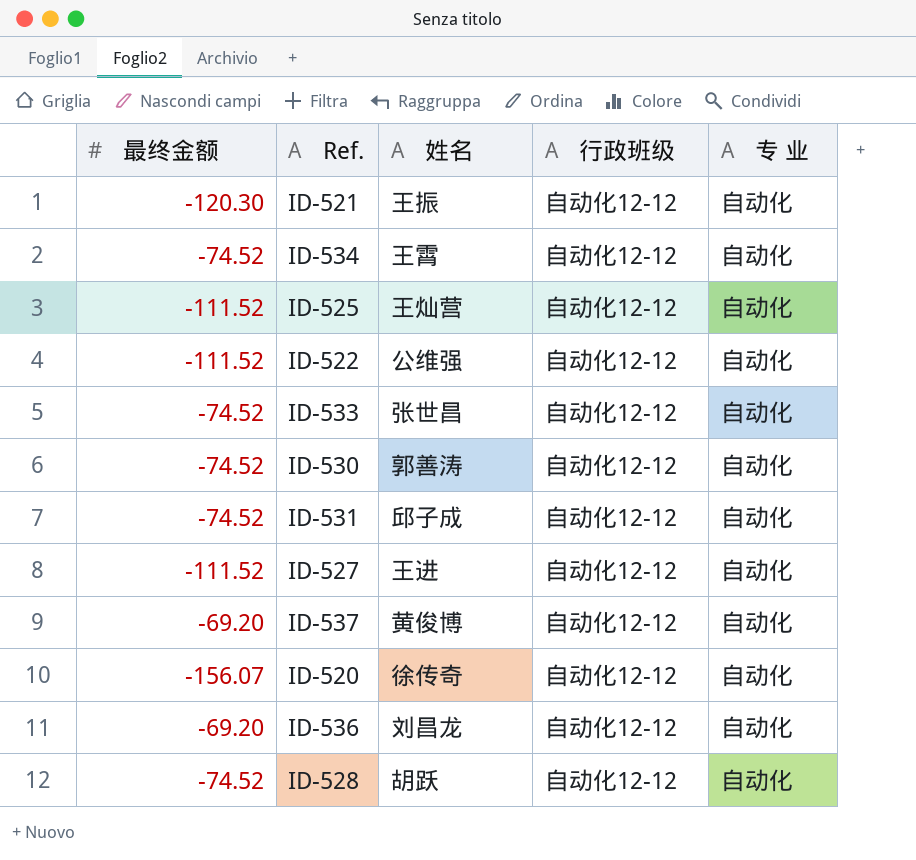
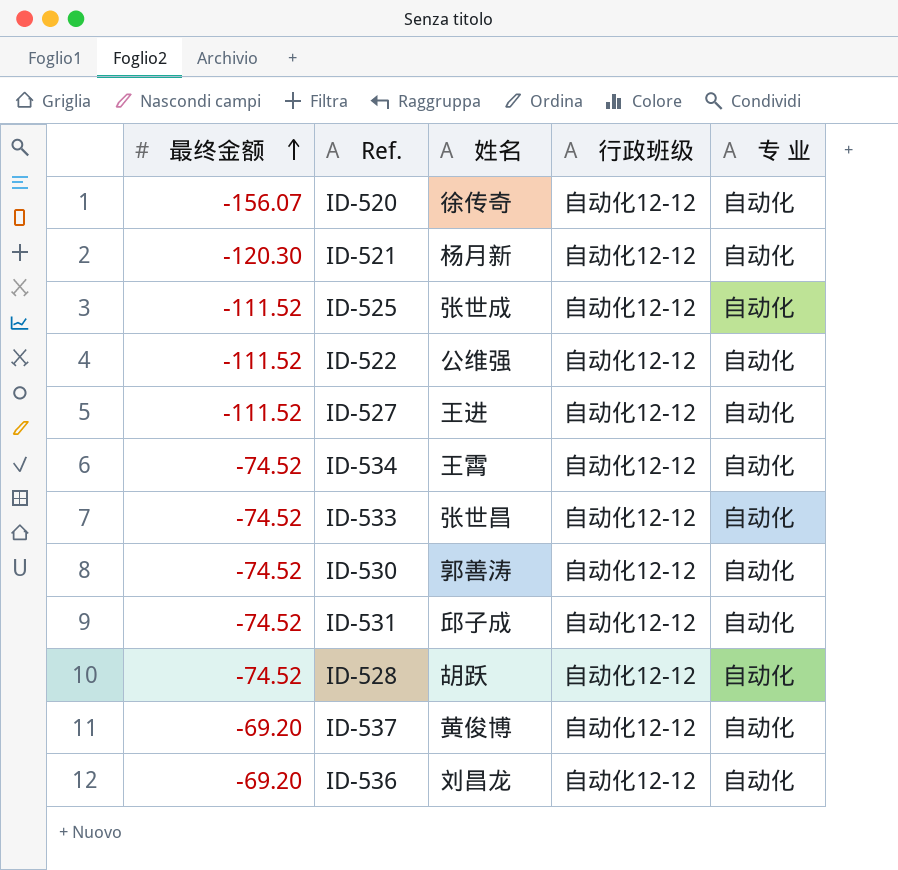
row order: none -> 最终金额 ascending
ID-521 | 姓名: 王振 -> 杨月新
ID-525 | 姓名: 王灿营 -> 张世成

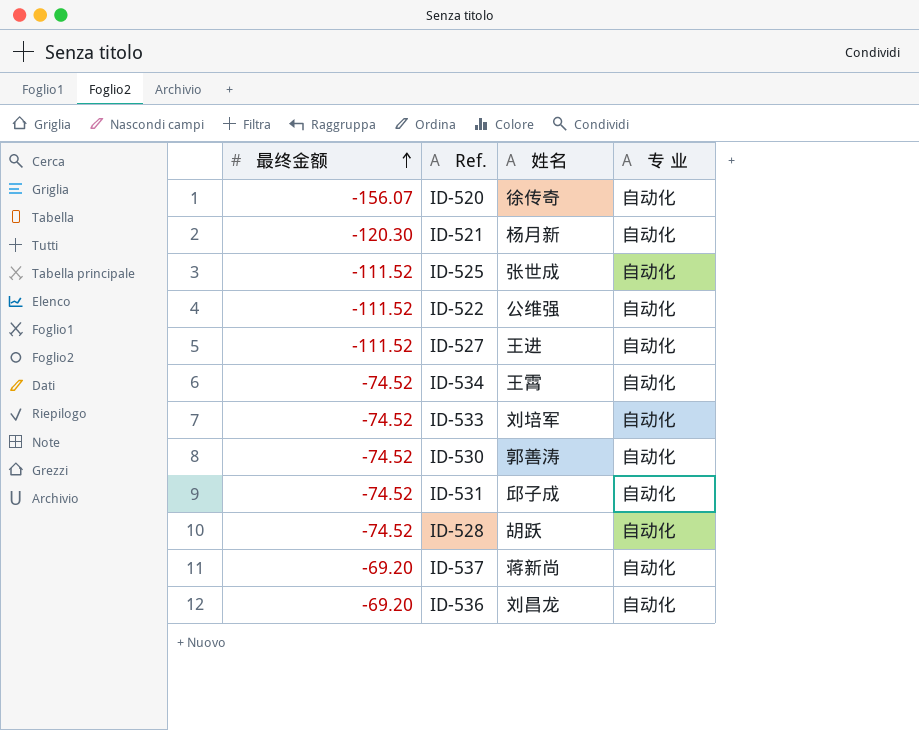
column 行政班级 | position: 4 -> none
ID-533 | 姓名: 张世昌 -> 刘培军
ID-537 | 姓名: 黄俊博 -> 蒋新尚

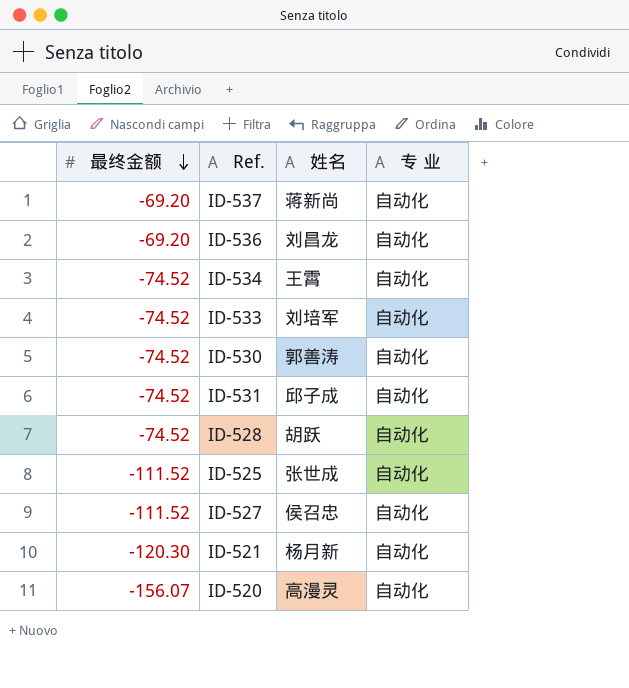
row order: 最终金额 ascending -> 最终金额 descending
row ID-522: -111.52 | 公维强 | 自动化 -> none
ID-527 | 姓名: 王进 -> 侯召忠
ID-520 | 姓名: 徐传奇 -> 高漫灵

